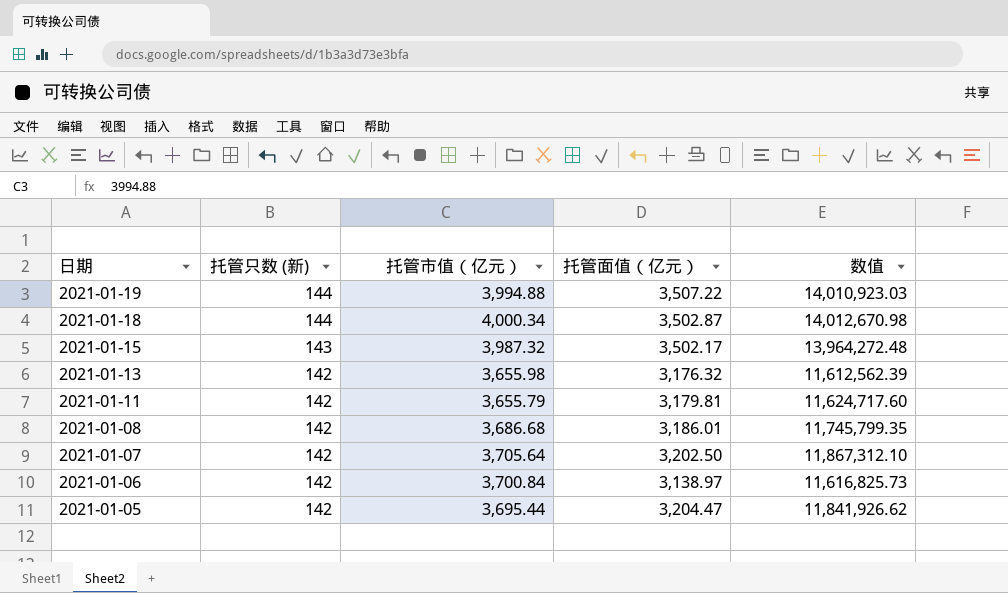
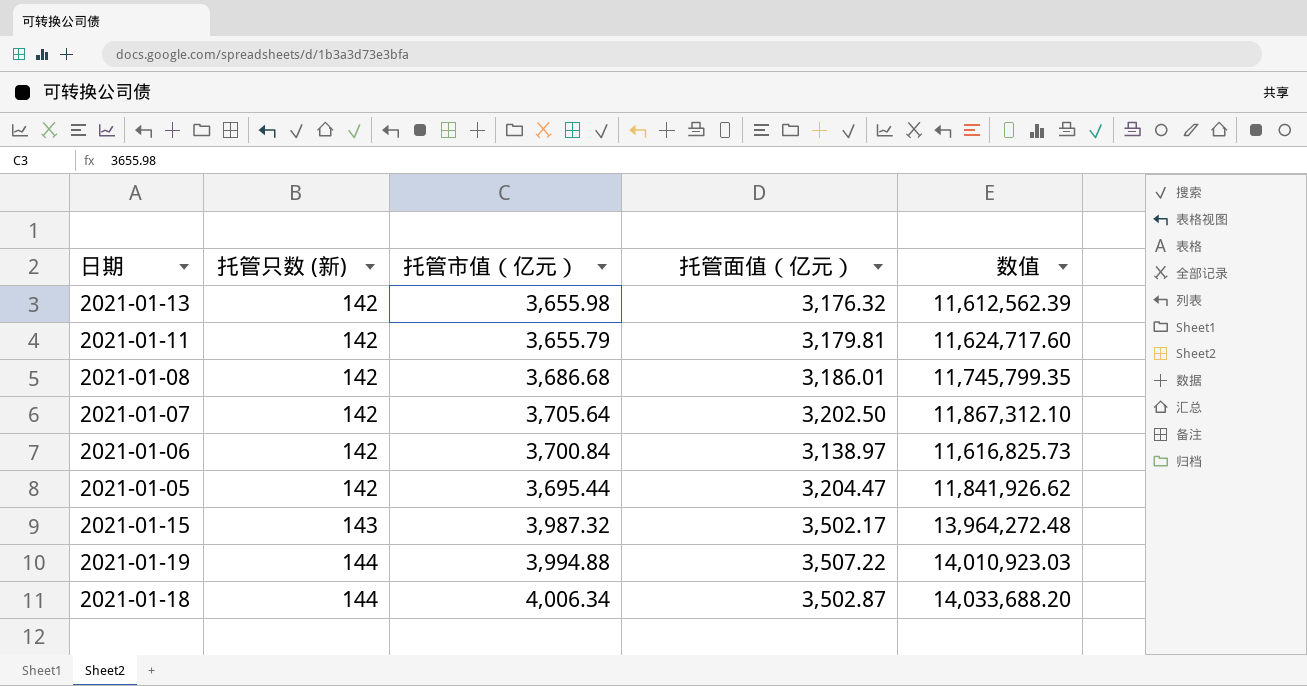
row order: 日期 descending -> 托管只数 (新) ascending
2021-01-18 | 托管市值（亿元）: 4,000.34 -> 4,006.34
2021-01-18 | 数值: 14,012,670.98 -> 14,033,688.20

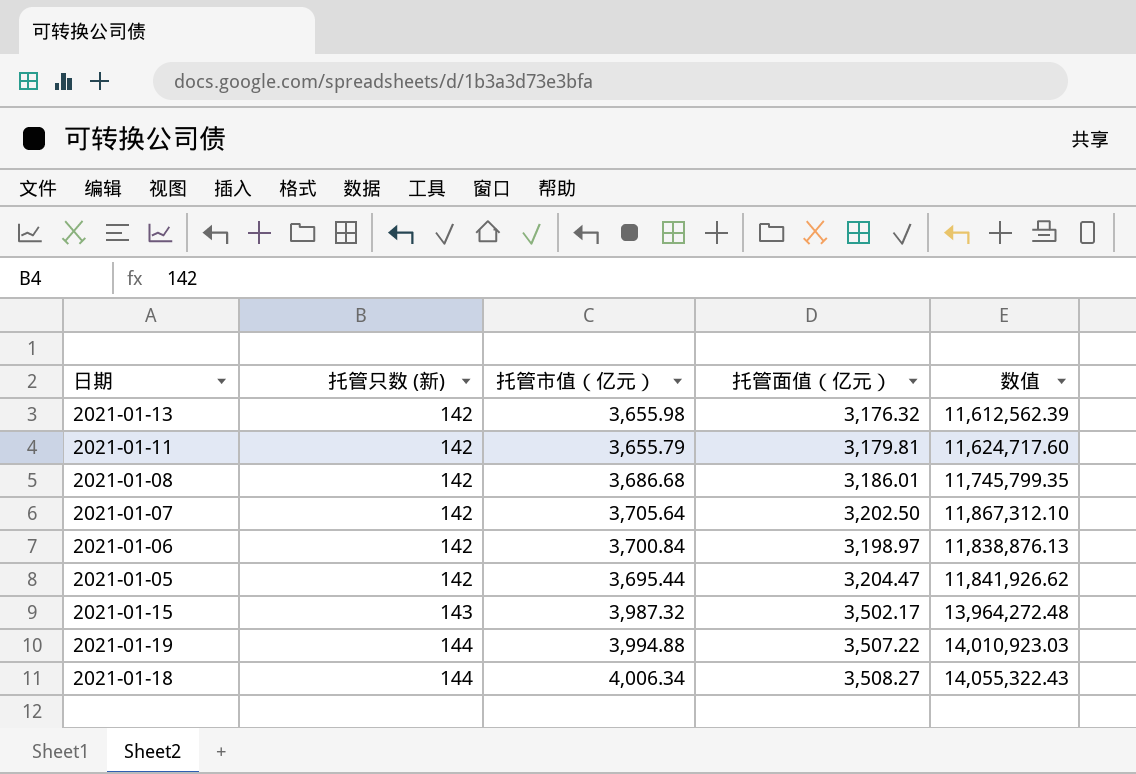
2021-01-06 | 托管面值（亿元）: 3,138.97 -> 3,198.97
2021-01-06 | 数值: 11,616,825.73 -> 11,838,876.13
2021-01-18 | 托管面值（亿元）: 3,502.87 -> 3,508.27
2021-01-18 | 数值: 14,033,688.20 -> 14,055,322.43

